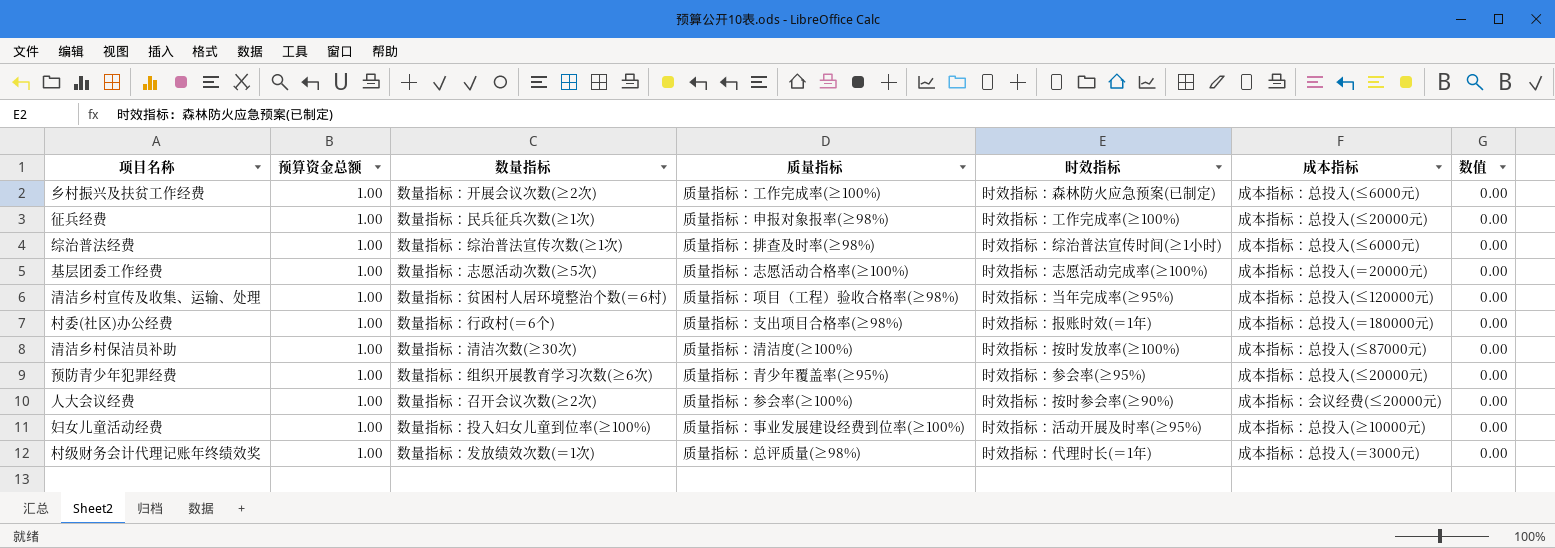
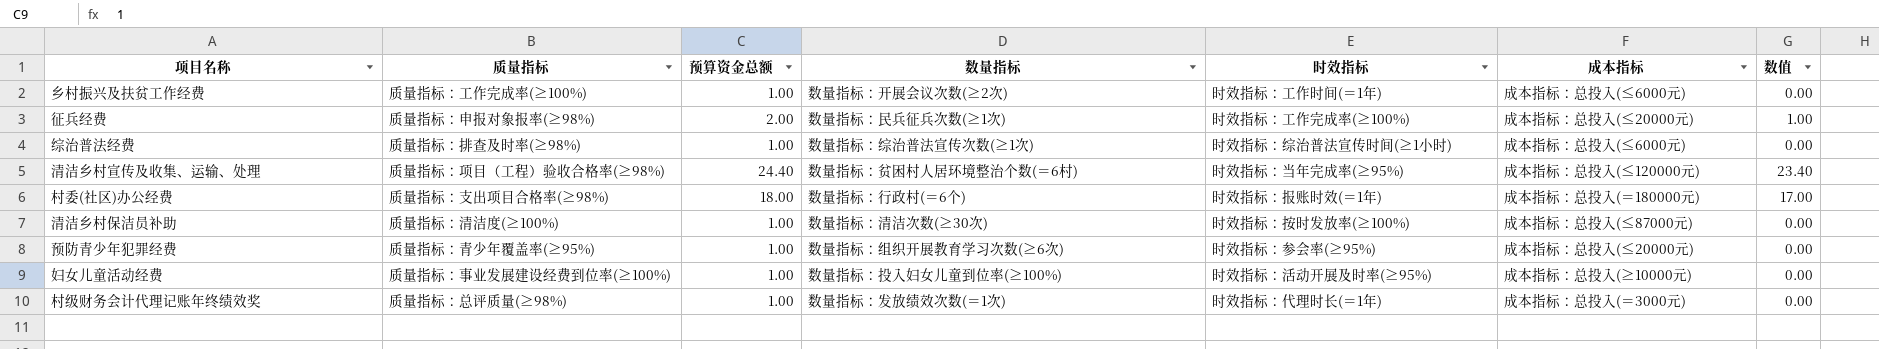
column 质量指标 | position: 4 -> 2
row 基层团委工作经费: 1.00 | 数量指标：志愿活动次数(≥5次) | 质量指标：志愿活动合格率(≥100%) | 时效指标：志愿活动完成率(≥100%) | 成本指标：总投入(＝20000元) | 0.00 -> none
row 人大会议经费: 1.00 | 数量指标：召开会议次数(≥2次) | 质量指标：参会率(≥100%) | 时效指标：按时参会率(≥90%) | 成本指标：会议经费(≤20000元) | 0.00 -> none
乡村振兴及扶贫工作经费 | 时效指标: 时效指标：森林防火应急预案(已制定) -> 时效指标：工作时间(＝1年)
征兵经费 | 预算资金总额: 1.00 -> 2.00
征兵经费 | 数值: 0.00 -> 1.00
清洁乡村宣传及收集、运输、处理 | 预算资金总额: 1.00 -> 24.40
清洁乡村宣传及收集、运输、处理 | 数值: 0.00 -> 23.40
村委(社区)办公经费 | 预算资金总额: 1.00 -> 18.00
村委(社区)办公经费 | 数值: 0.00 -> 17.00

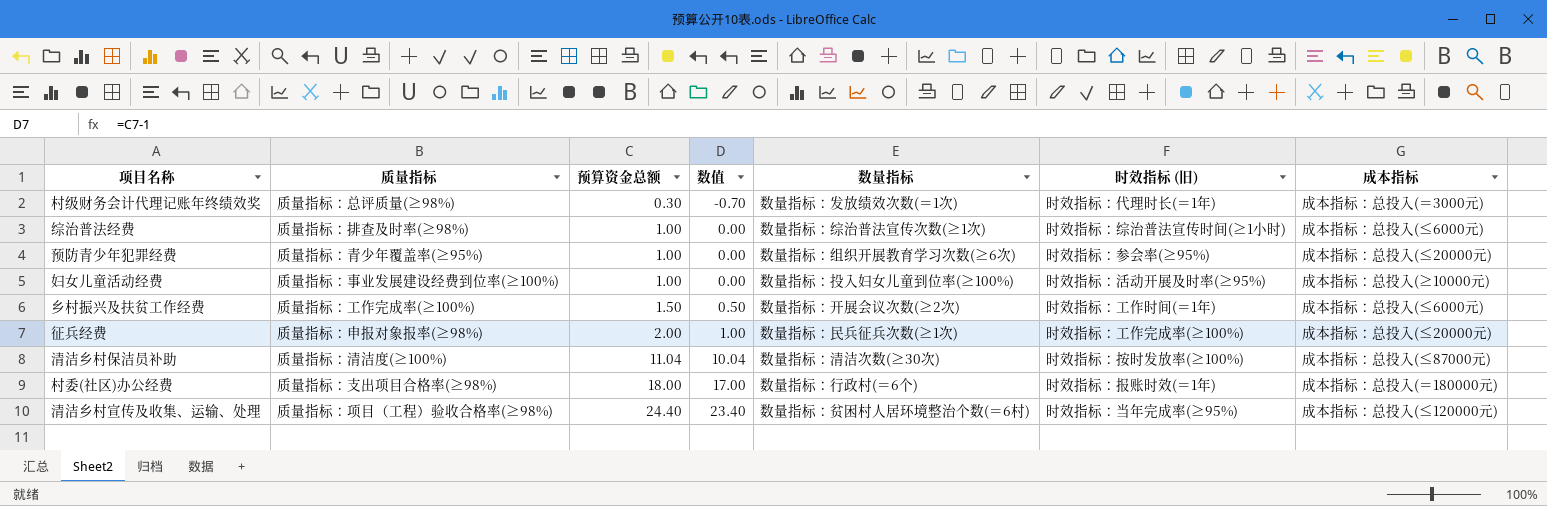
row order: none -> 预算资金总额 ascending
column 数值 | position: 7 -> 4
column name: 时效指标 -> 时效指标 (旧)
村级财务会计代理记账年终绩效奖 | 预算资金总额: 1.00 -> 0.30
村级财务会计代理记账年终绩效奖 | 数值: 0.00 -> -0.70
乡村振兴及扶贫工作经费 | 预算资金总额: 1.00 -> 1.50
乡村振兴及扶贫工作经费 | 数值: 0.00 -> 0.50
清洁乡村保洁员补助 | 预算资金总额: 1.00 -> 11.04
清洁乡村保洁员补助 | 数值: 0.00 -> 10.04

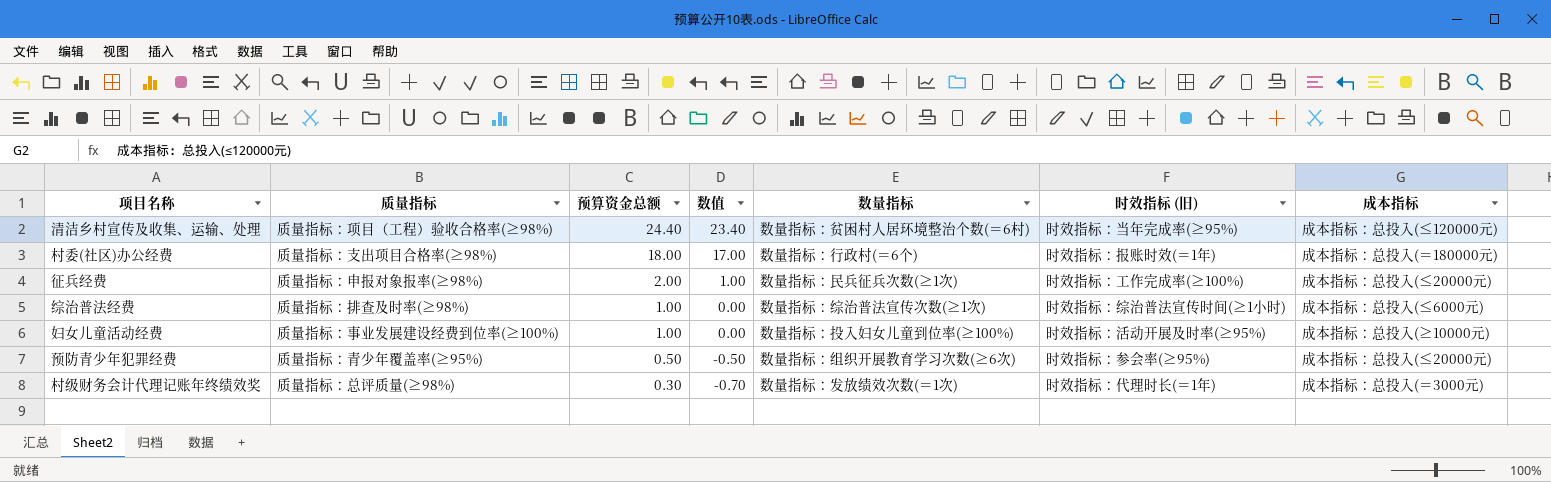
row order: 预算资金总额 ascending -> 预算资金总额 descending
row 乡村振兴及扶贫工作经费: 质量指标：工作完成率(≥100%) | 1.50 | 0.50 | 数量指标：开展会议次数(≥2次) | 时效指标：工作时间(＝1年) | 成本指标：总投入(≤6000元) -> none
row 清洁乡村保洁员补助: 质量指标：清洁度(≥100%) | 11.04 | 10.04 | 数量指标：清洁次数(≥30次) | 时效指标：按时发放率(≥100%) | 成本指标：总投入(≤87000元) -> none
预防青少年犯罪经费 | 预算资金总额: 1.00 -> 0.50
预防青少年犯罪经费 | 数值: 0.00 -> -0.50

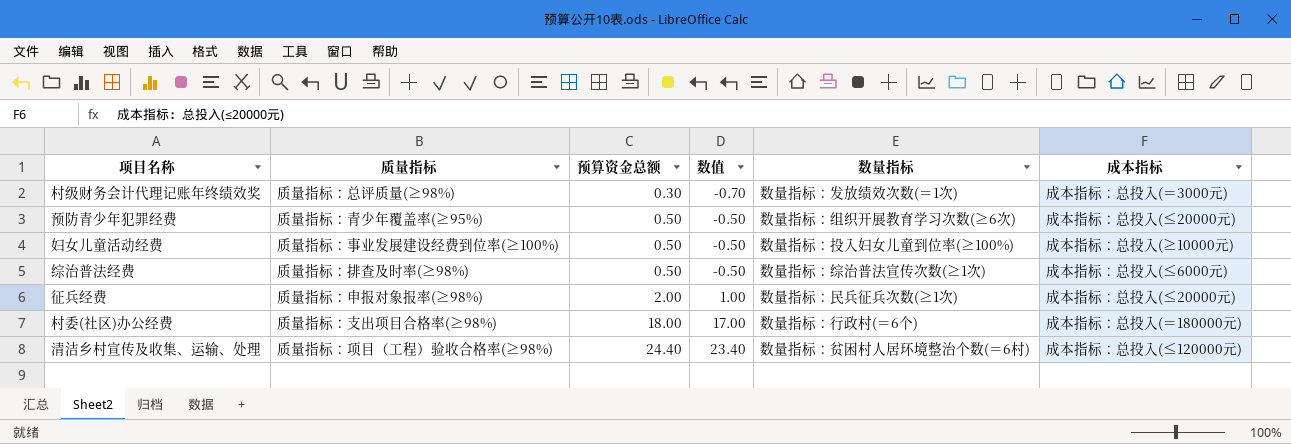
row order: 预算资金总额 descending -> 预算资金总额 ascending
column 时效指标 (旧) | position: 6 -> none
妇女儿童活动经费 | 预算资金总额: 1.00 -> 0.50
妇女儿童活动经费 | 数值: 0.00 -> -0.50
综治普法经费 | 预算资金总额: 1.00 -> 0.50
综治普法经费 | 数值: 0.00 -> -0.50

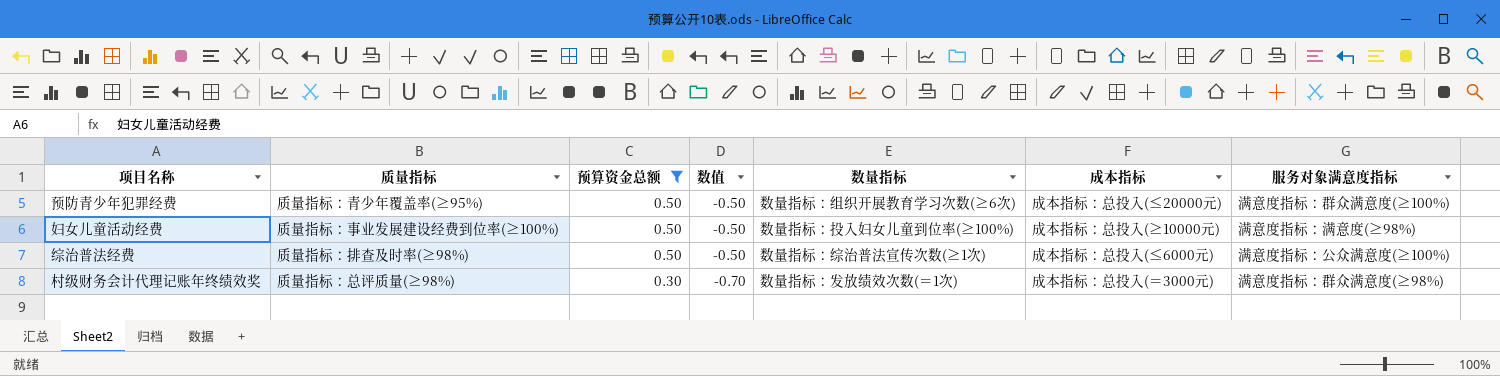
filter: none -> 预算资金总额 <= 0.50
row order: 预算资金总额 ascending -> 预算资金总额 descending
column 服务对象满意度指标 | position: none -> 7

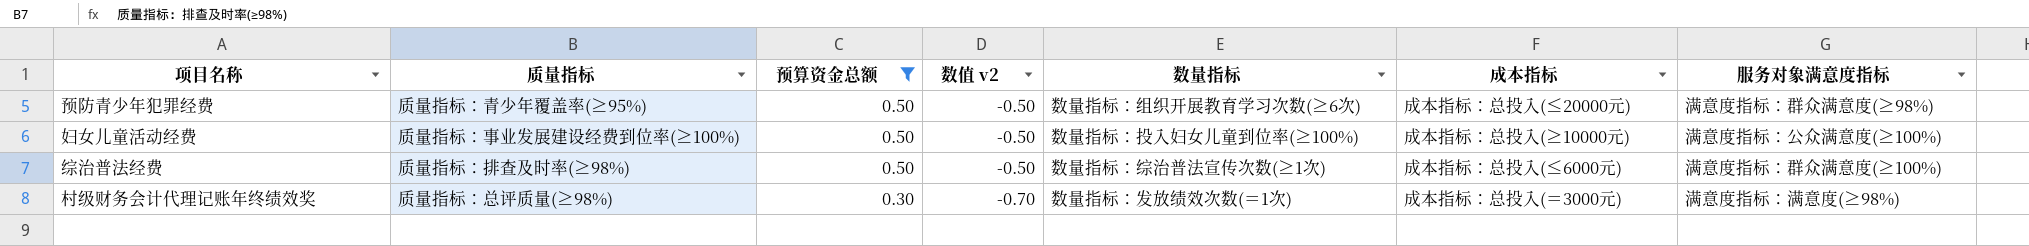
column name: 数值 -> 数值 v2
预防青少年犯罪经费 | 服务对象满意度指标: 满意度指标：群众满意度(≥100%) -> 满意度指标：群众满意度(≥98%)
妇女儿童活动经费 | 服务对象满意度指标: 满意度指标：满意度(≥98%) -> 满意度指标：公众满意度(≥100%)
综治普法经费 | 服务对象满意度指标: 满意度指标：公众满意度(≥100%) -> 满意度指标：群众满意度(≥100%)
村级财务会计代理记账年终绩效奖 | 服务对象满意度指标: 满意度指标：群众满意度(≥98%) -> 满意度指标：满意度(≥98%)

